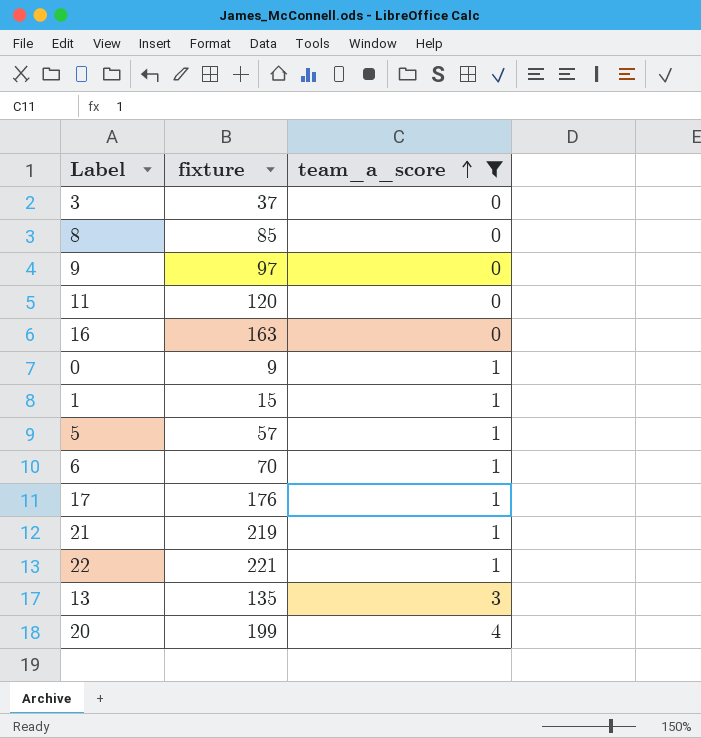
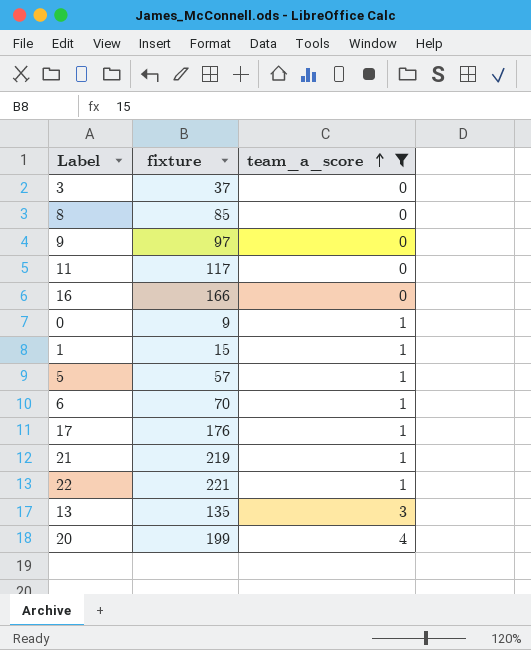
11 | fixture: 120 -> 117
16 | fixture: 163 -> 166

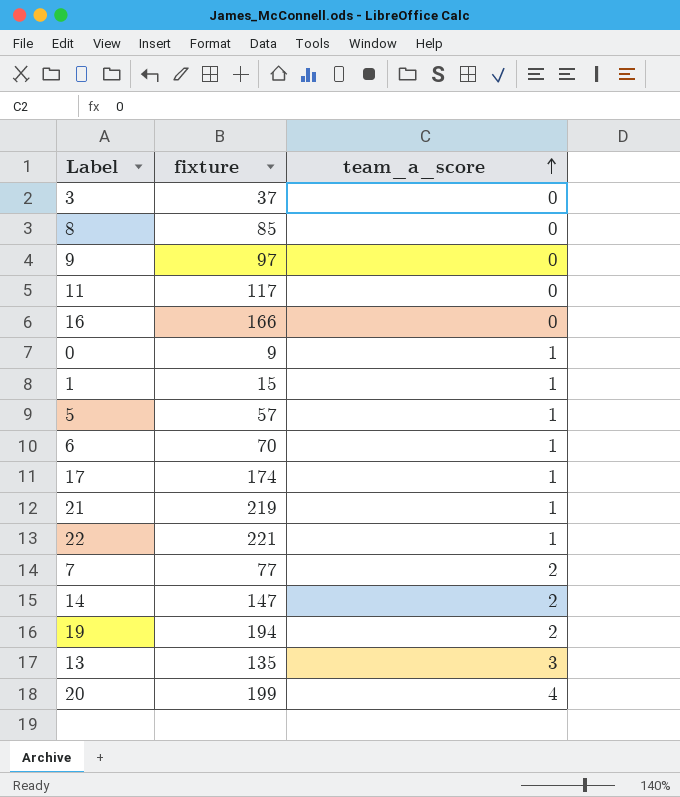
filter: team_a_score != 2 -> none
17 | fixture: 176 -> 174

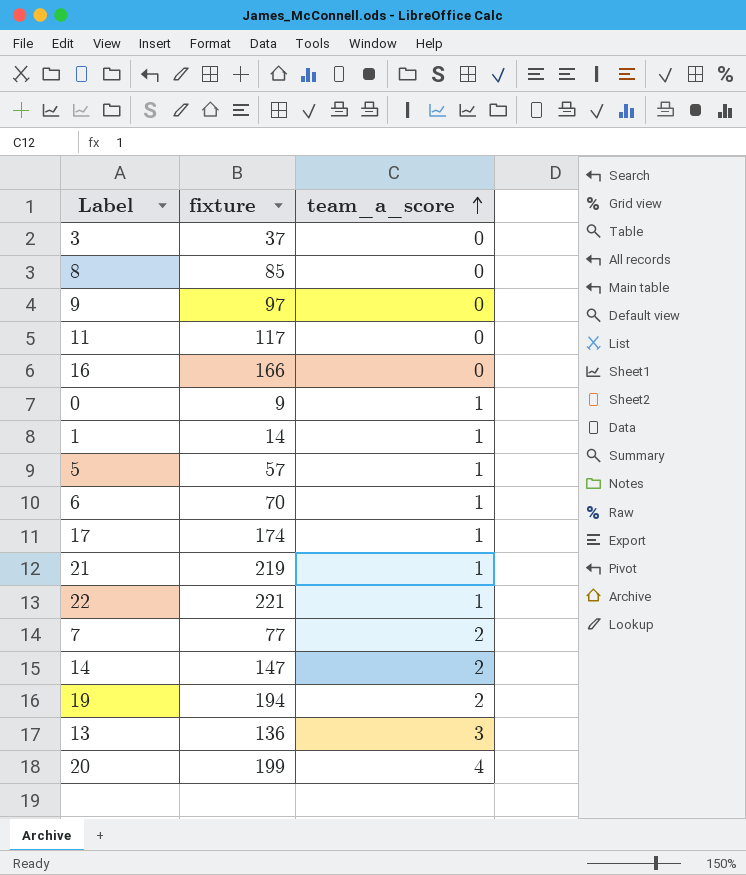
1 | fixture: 15 -> 14
13 | fixture: 135 -> 136

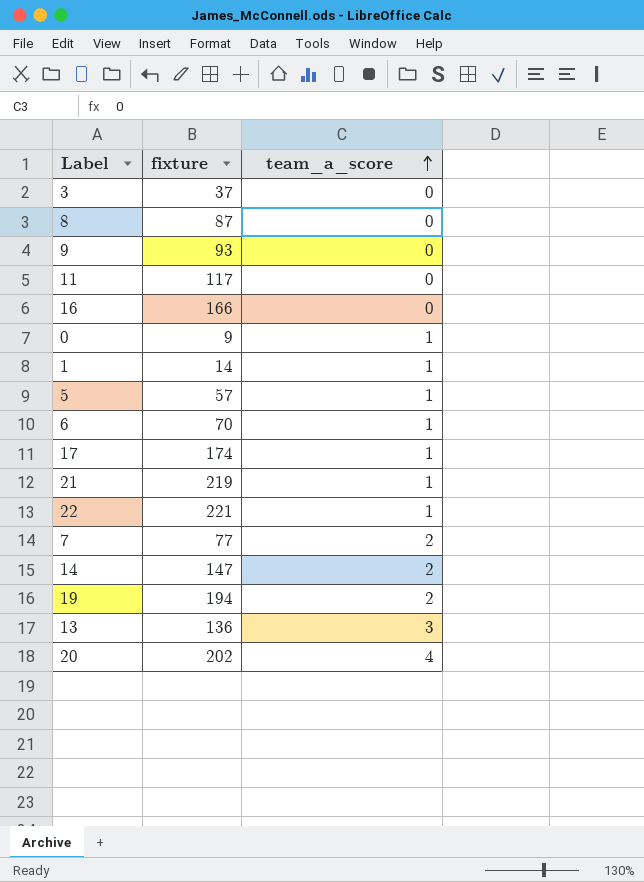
8 | fixture: 85 -> 87
9 | fixture: 97 -> 93
20 | fixture: 199 -> 202

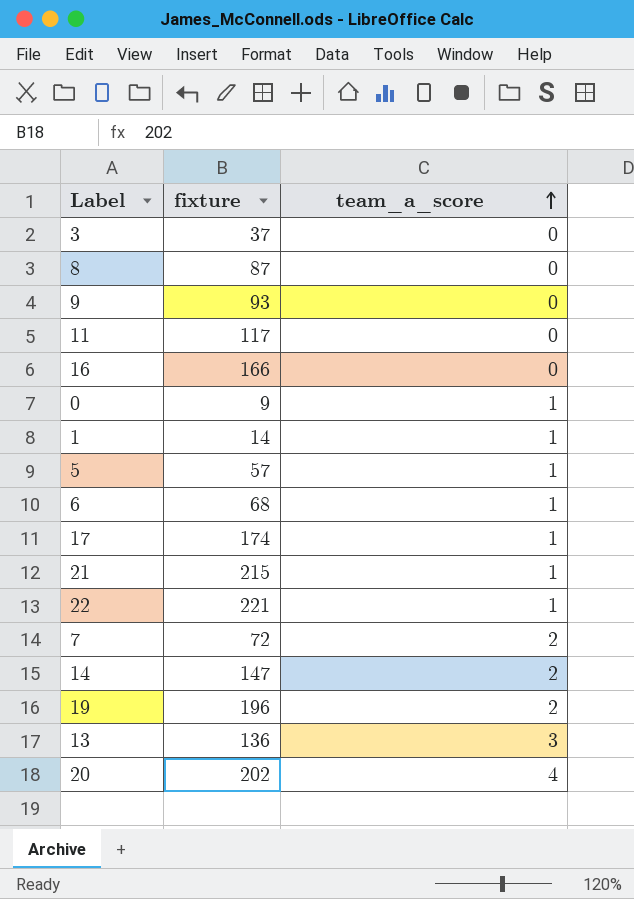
6 | fixture: 70 -> 68
21 | fixture: 219 -> 215
7 | fixture: 77 -> 72
19 | fixture: 194 -> 196

